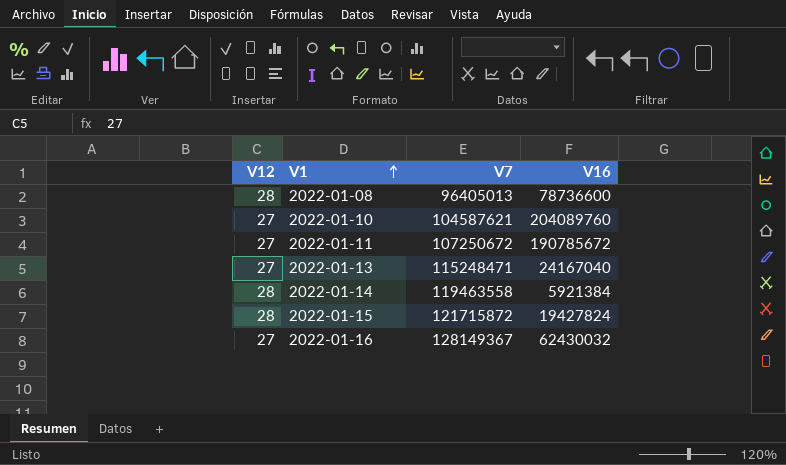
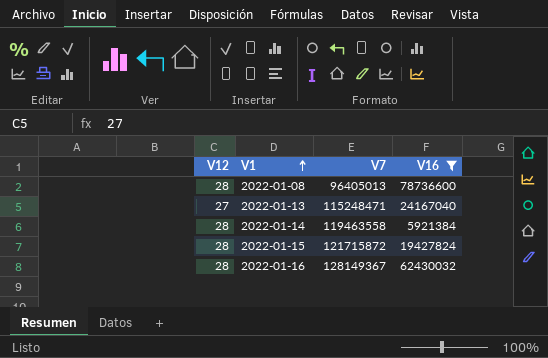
filter: none -> V16 <= 78736600
2022-01-16 | V12: 27 -> 28

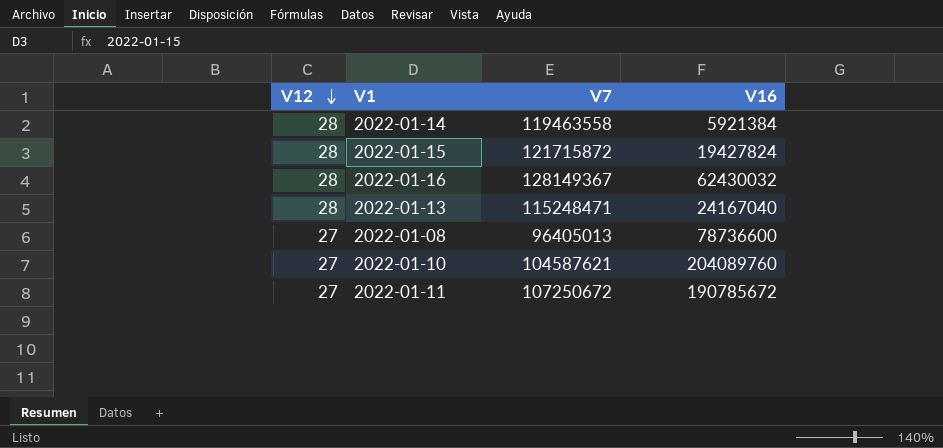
filter: V16 <= 78736600 -> none
row order: V1 ascending -> V12 descending
2022-01-13 | V12: 27 -> 28
2022-01-08 | V12: 28 -> 27

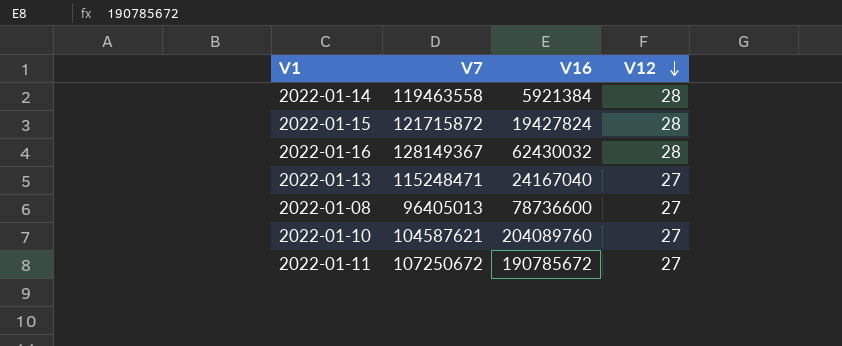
column V12 | position: 1 -> 4
2022-01-13 | V12: 28 -> 27

